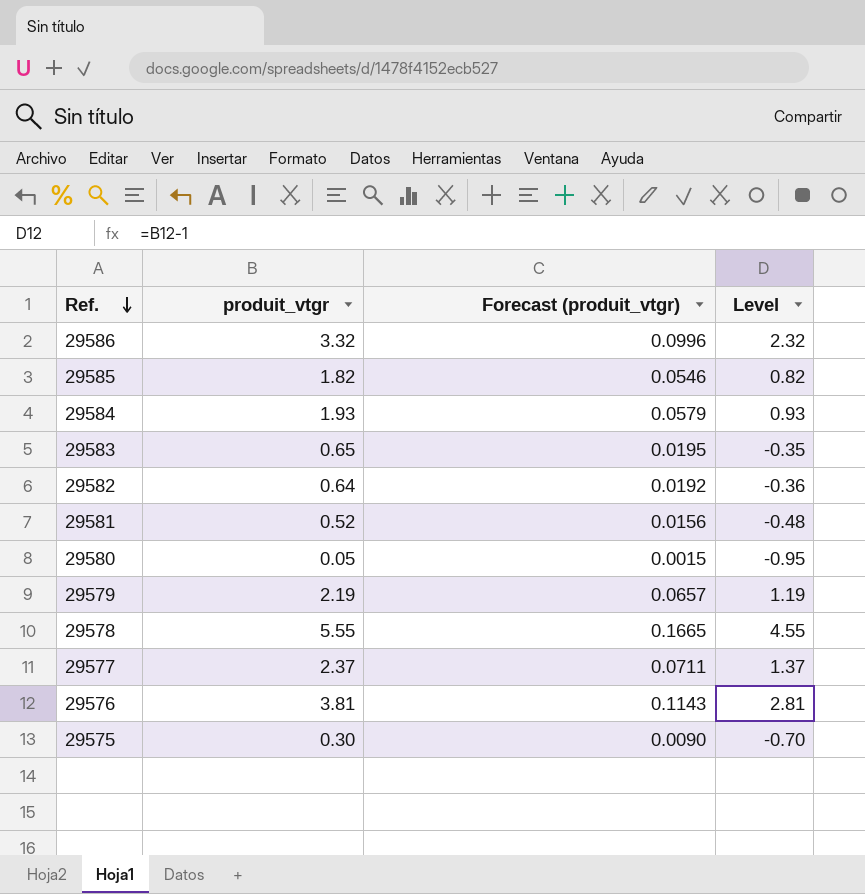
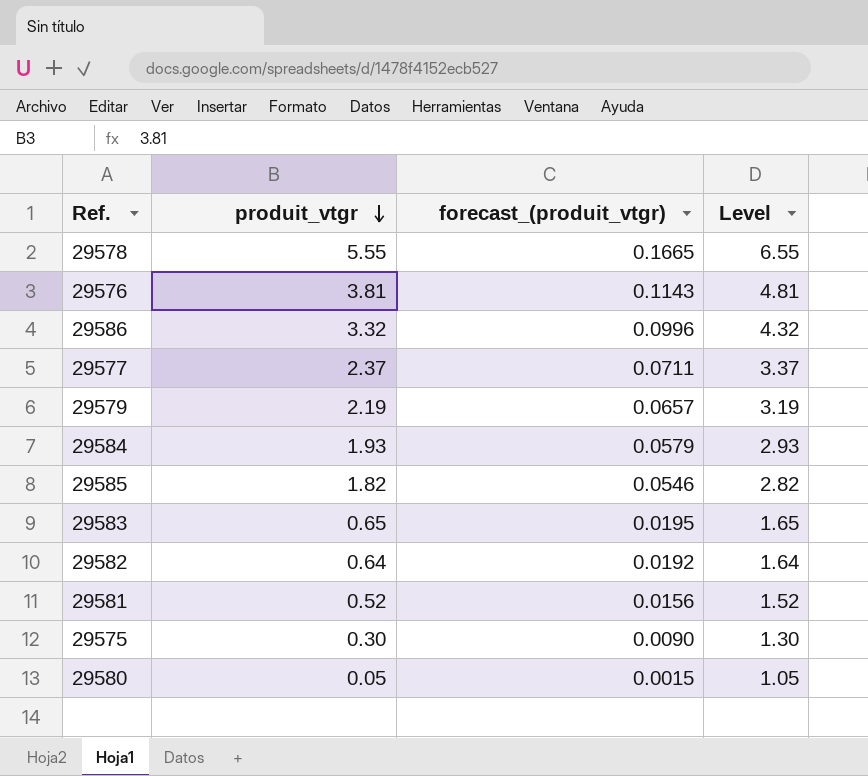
row order: Ref. descending -> produit_vtgr descending
column name: Forecast (produit_vtgr) -> forecast_(produit_vtgr)
column Level | formula: [produit_vtgr] - 1 -> [produit_vtgr] + 1

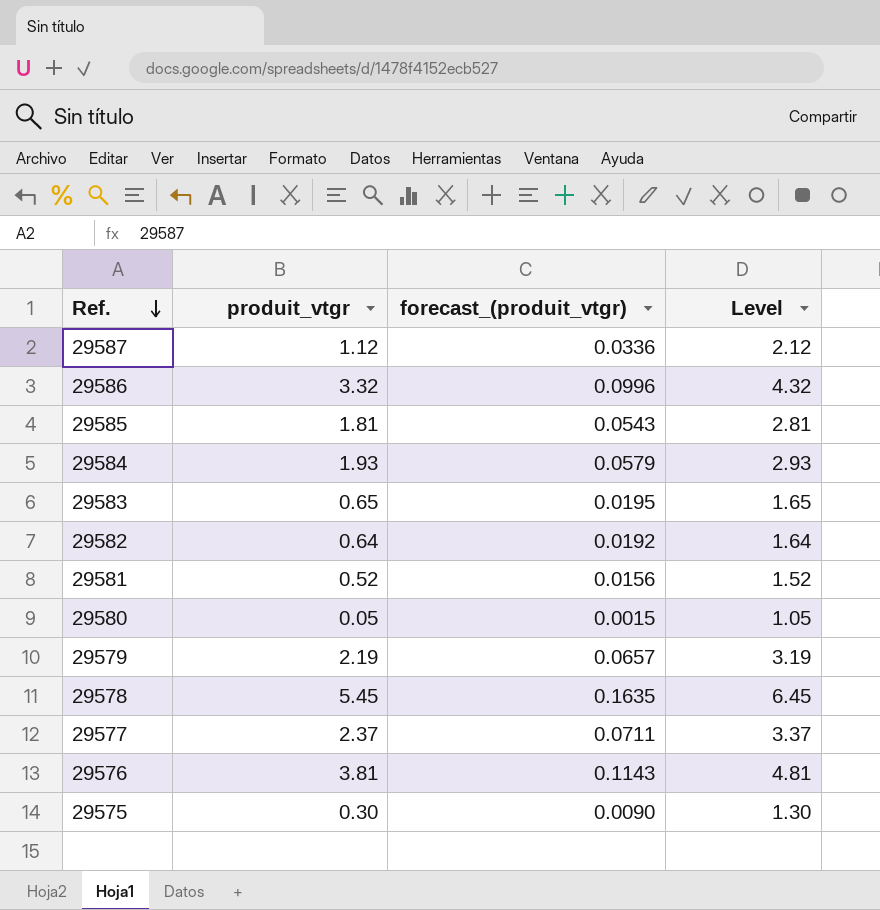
row order: produit_vtgr descending -> Ref. descending
row 29587: none -> 1.12 | 0.0336 | 2.12
29585 | produit_vtgr: 1.82 -> 1.81
29585 | forecast_(produit_vtgr): 0.0546 -> 0.0543
29585 | Level: 2.82 -> 2.81
29578 | produit_vtgr: 5.55 -> 5.45
29578 | forecast_(produit_vtgr): 0.1665 -> 0.1635
29578 | Level: 6.55 -> 6.45

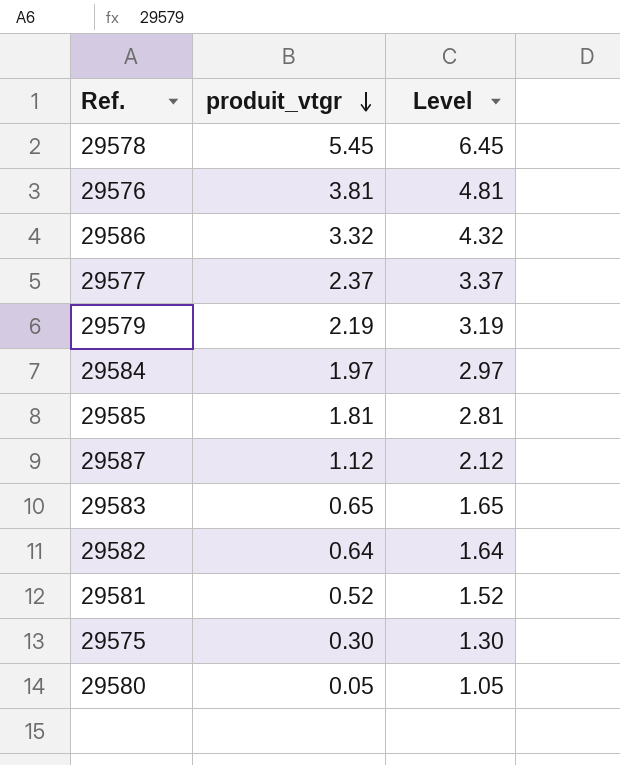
row order: Ref. descending -> produit_vtgr descending
column forecast_(produit_vtgr) | formula: [produit_vtgr] * 0.03 -> none
29584 | produit_vtgr: 1.93 -> 1.97
29584 | Level: 2.93 -> 2.97

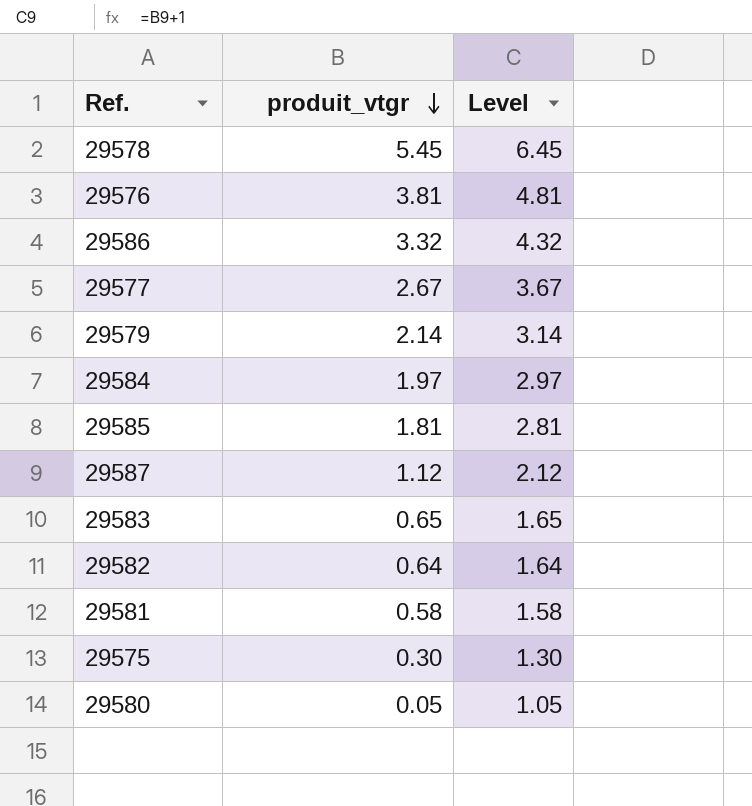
29577 | produit_vtgr: 2.37 -> 2.67
29577 | Level: 3.37 -> 3.67
29579 | produit_vtgr: 2.19 -> 2.14
29579 | Level: 3.19 -> 3.14
29581 | produit_vtgr: 0.52 -> 0.58
29581 | Level: 1.52 -> 1.58

